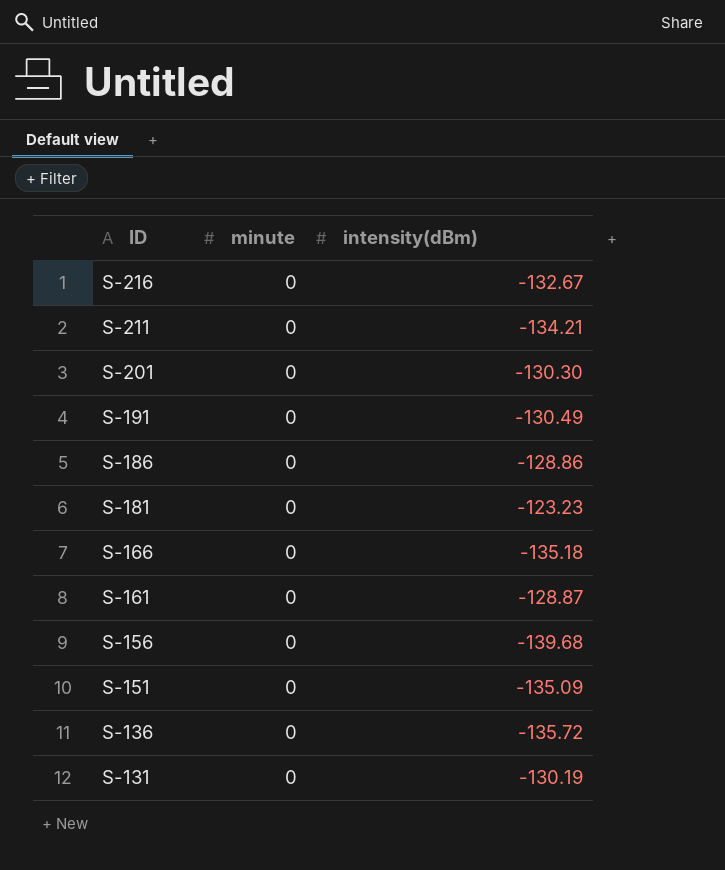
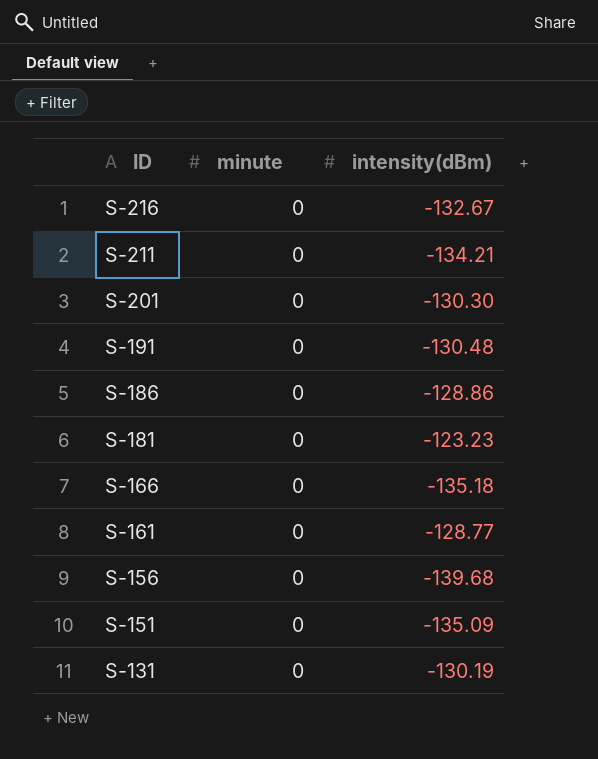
row S-136: 0 | -135.72 -> none
S-191 | intensity(dBm): -130.49 -> -130.48
S-161 | intensity(dBm): -128.87 -> -128.77

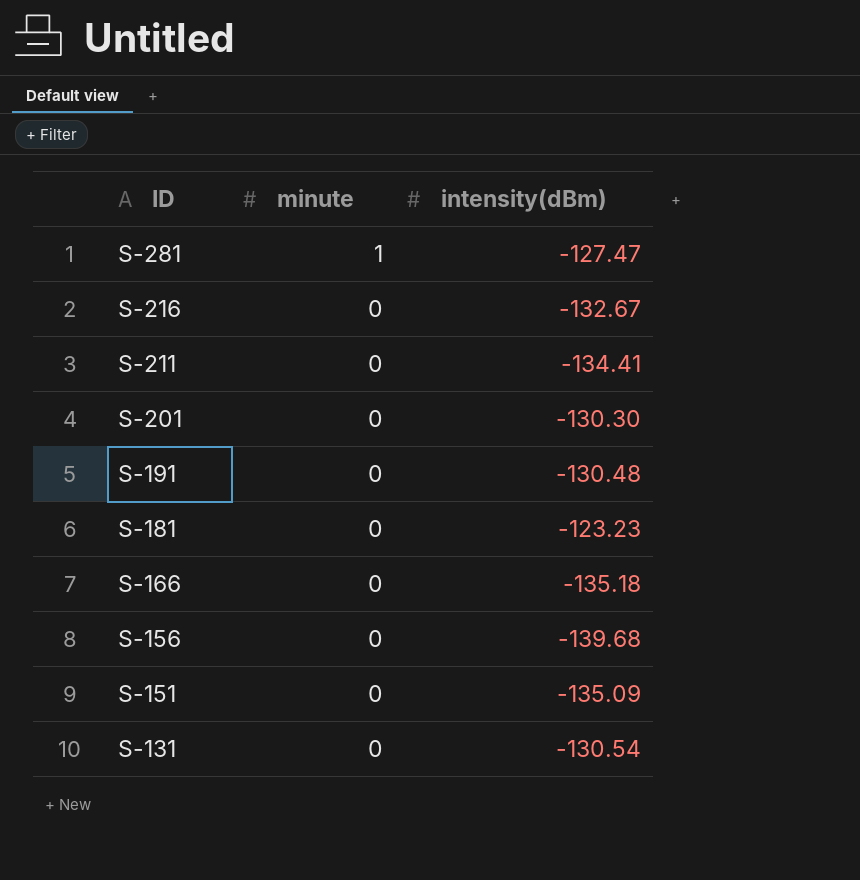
row S-186: 0 | -128.86 -> none
row S-161: 0 | -128.77 -> none
row S-281: none -> 1 | -127.47
S-211 | intensity(dBm): -134.21 -> -134.41
S-131 | intensity(dBm): -130.19 -> -130.54

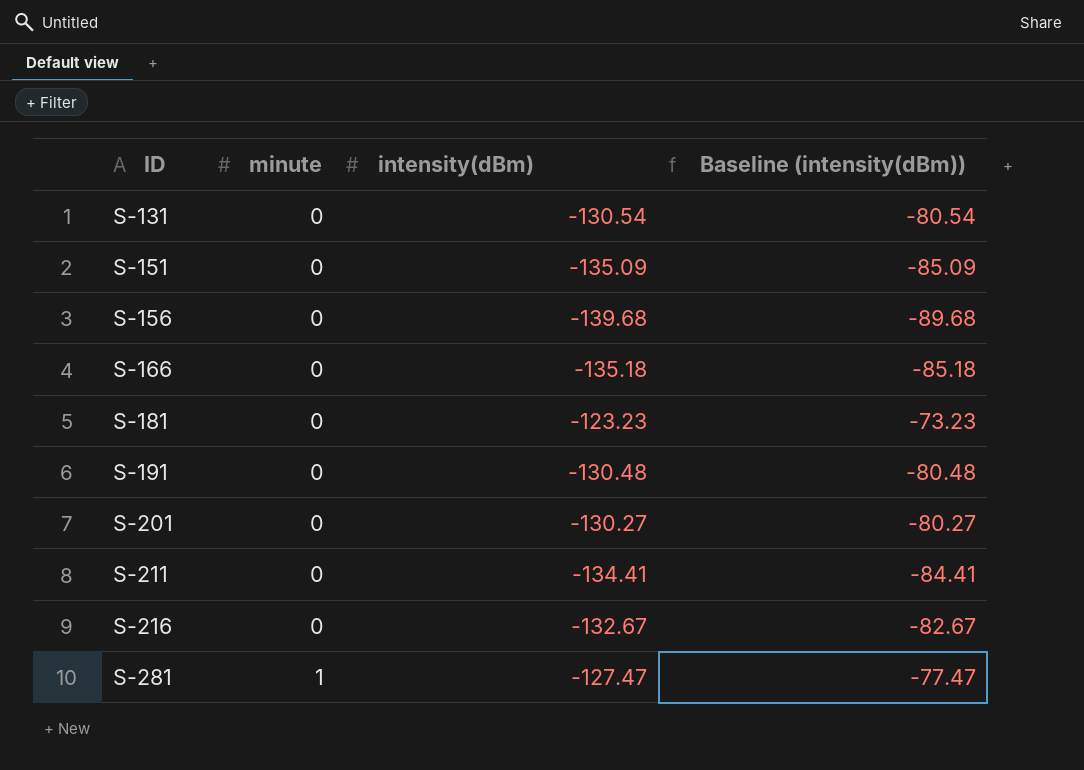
row order: ID descending -> ID ascending
column Baseline (intensity(dBm)) | formula: none -> [intensity(dBm)] + 50
S-201 | intensity(dBm): -130.30 -> -130.27

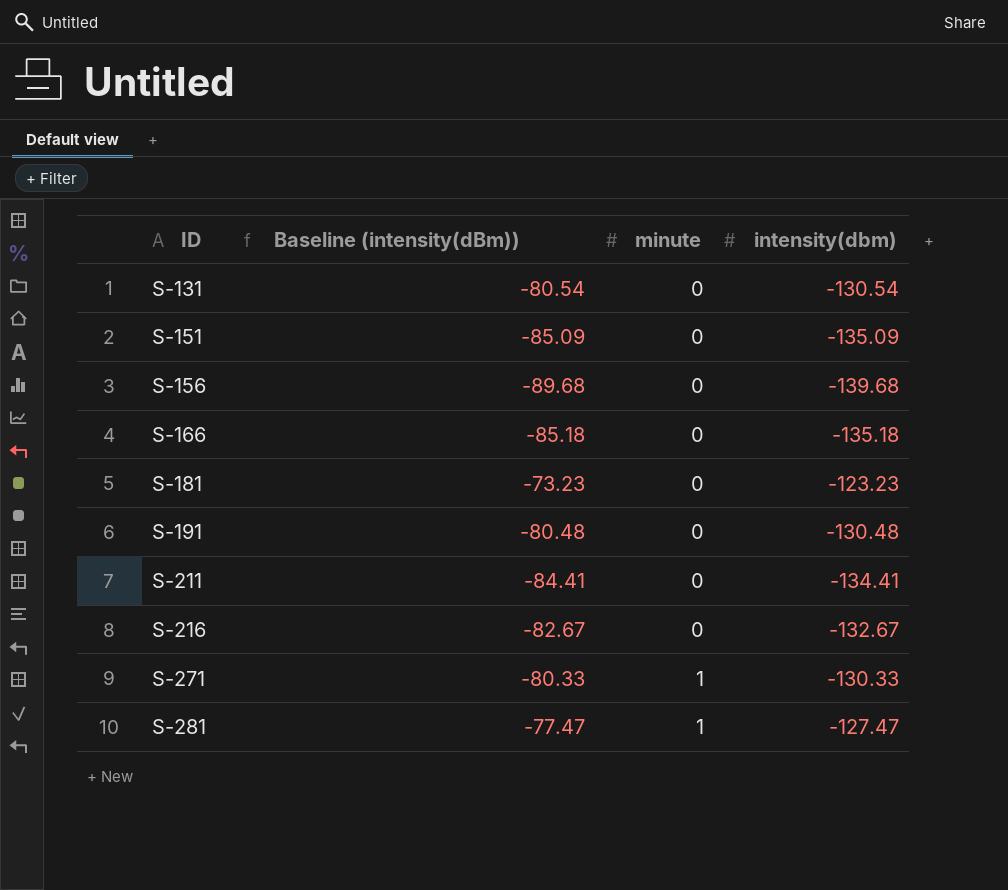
column Baseline (intensity(dBm)) | position: 4 -> 2
column name: intensity(dBm) -> intensity(dbm)
row S-201: 0 | -130.27 | -80.27 -> none
row S-271: none -> -80.33 | 1 | -130.33

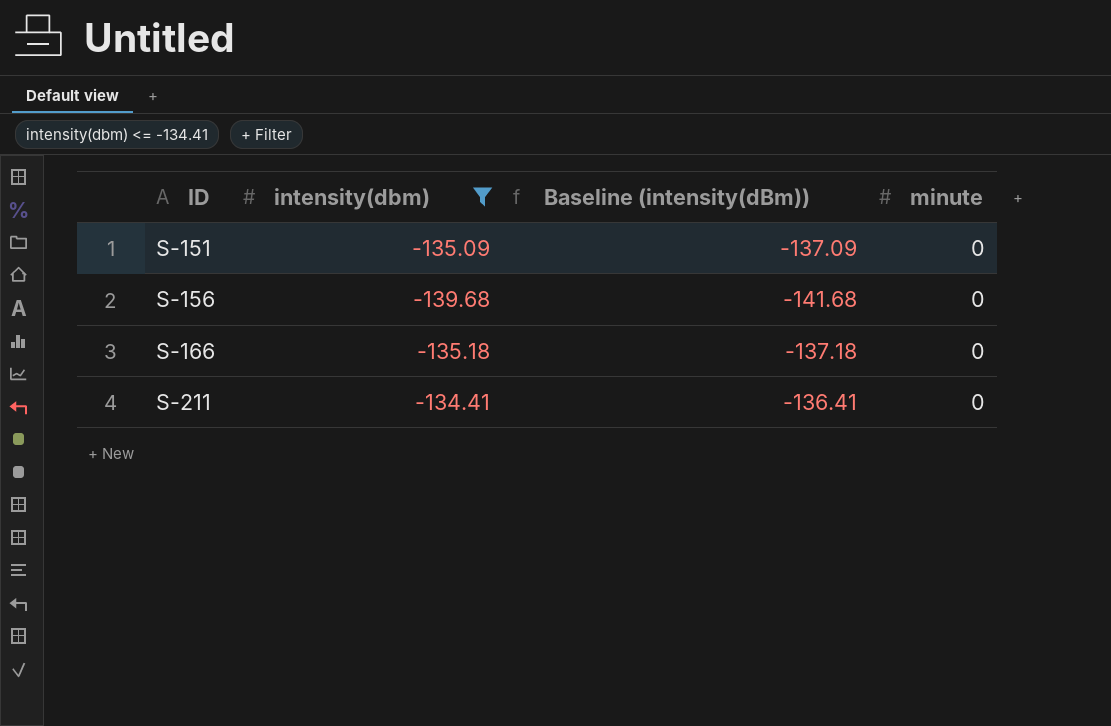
filter: none -> intensity(dbm) <= -134.41
column intensity(dbm) | position: 4 -> 2
column Baseline (intensity(dBm)) | formula: [intensity(dbm)] + 50 -> [intensity(dbm)] - 2

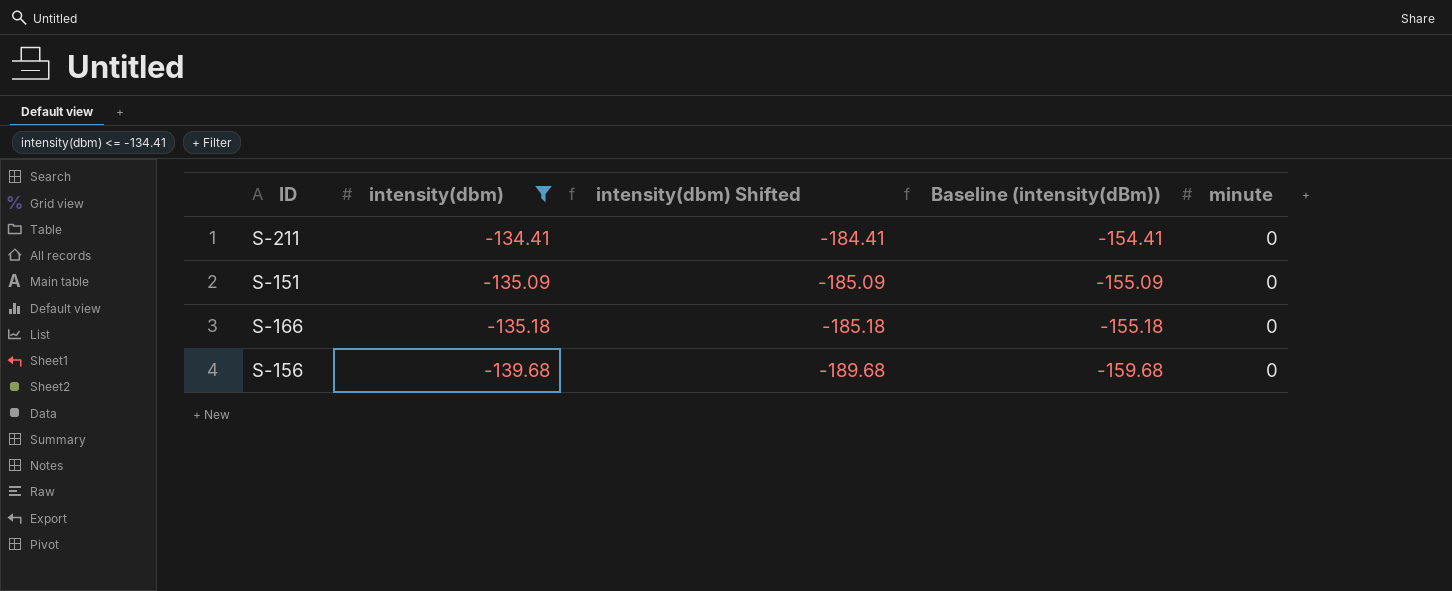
row order: ID ascending -> intensity(dbm) descending
column intensity(dbm) Shifted | formula: none -> [intensity(dbm)] - 50
column Baseline (intensity(dBm)) | formula: [intensity(dbm)] - 2 -> [intensity(dbm)] - 20

